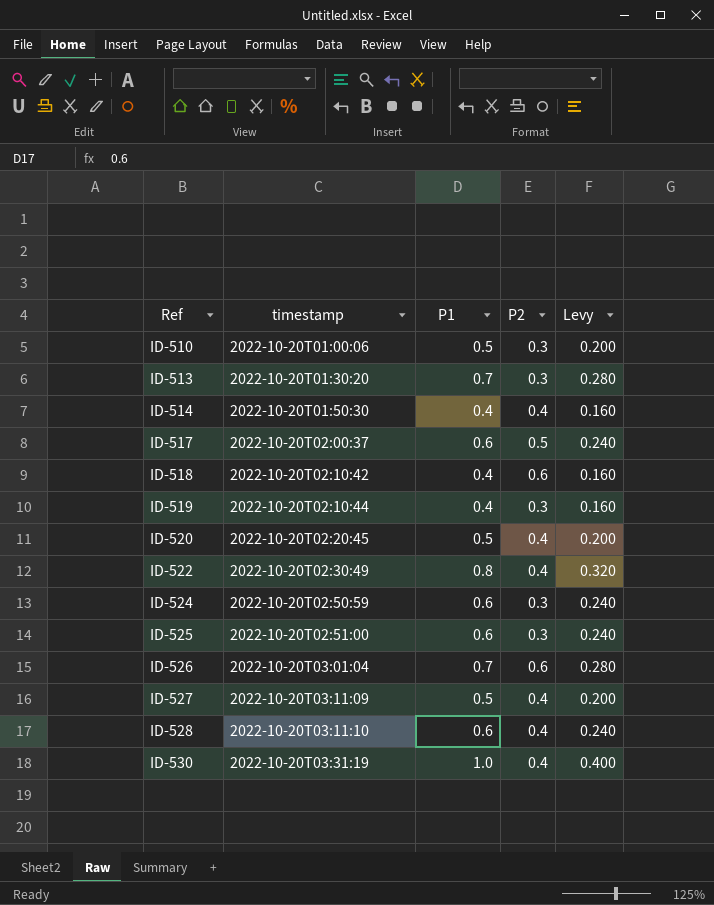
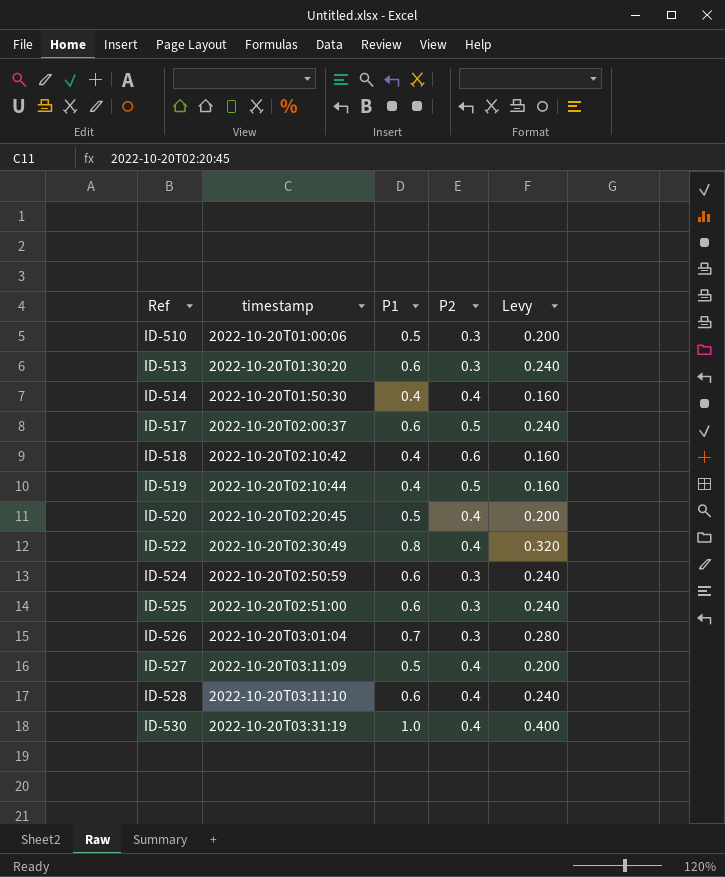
ID-513 | P1: 0.7 -> 0.6
ID-513 | Levy: 0.280 -> 0.240
ID-519 | P2: 0.3 -> 0.5
ID-526 | P2: 0.6 -> 0.3

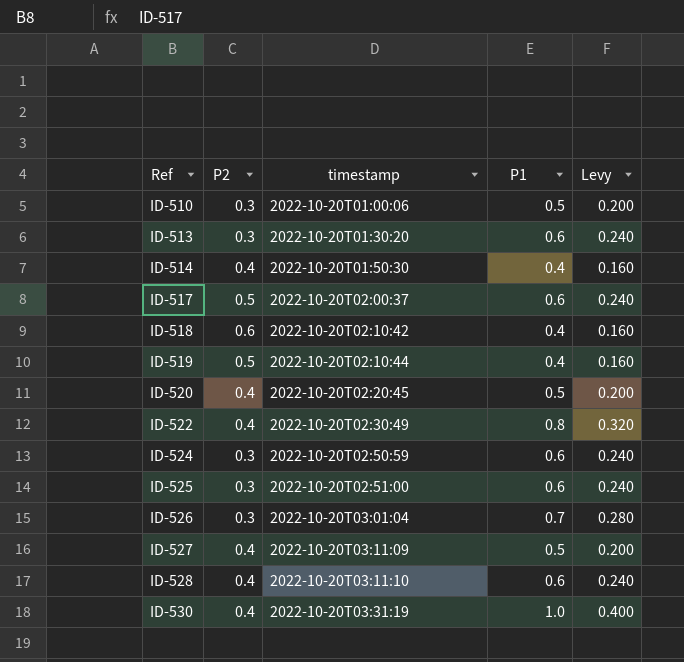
column P2 | position: 4 -> 2

